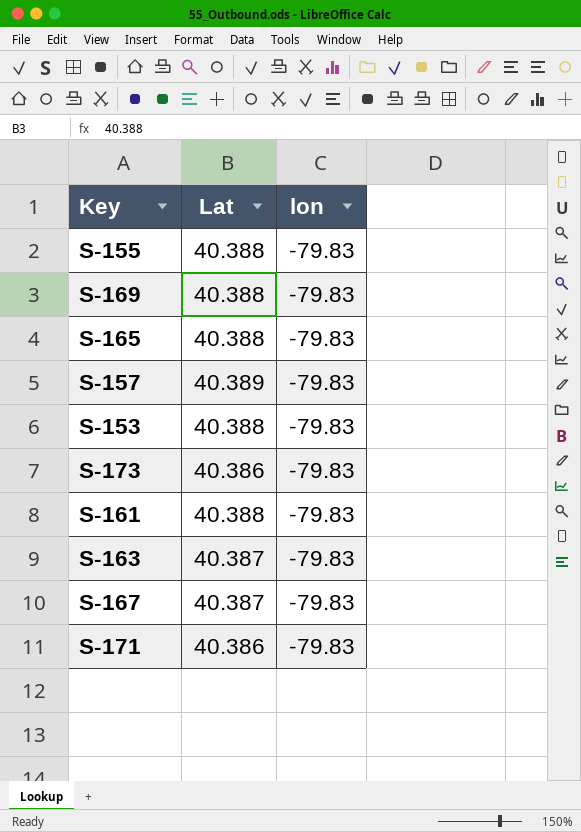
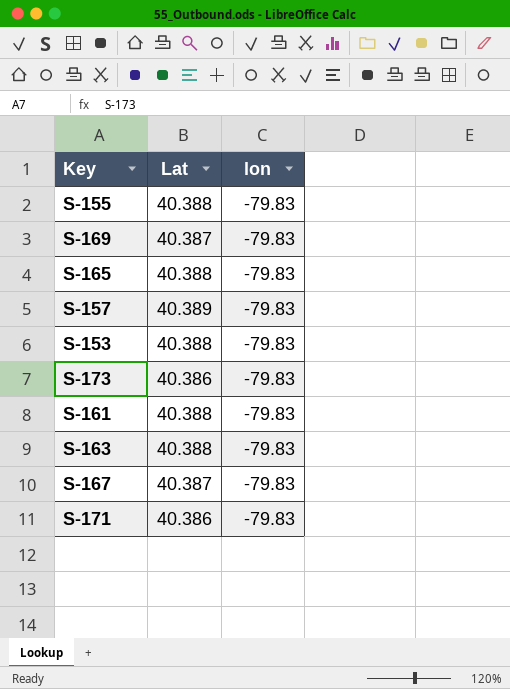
S-169 | Lat: 40.388 -> 40.387
S-163 | Lat: 40.387 -> 40.388

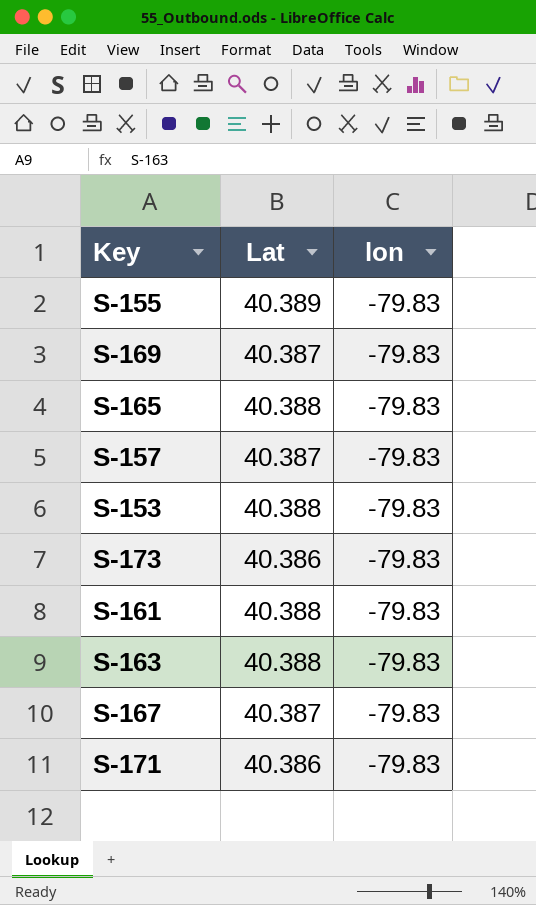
S-155 | Lat: 40.388 -> 40.389
S-157 | Lat: 40.389 -> 40.387

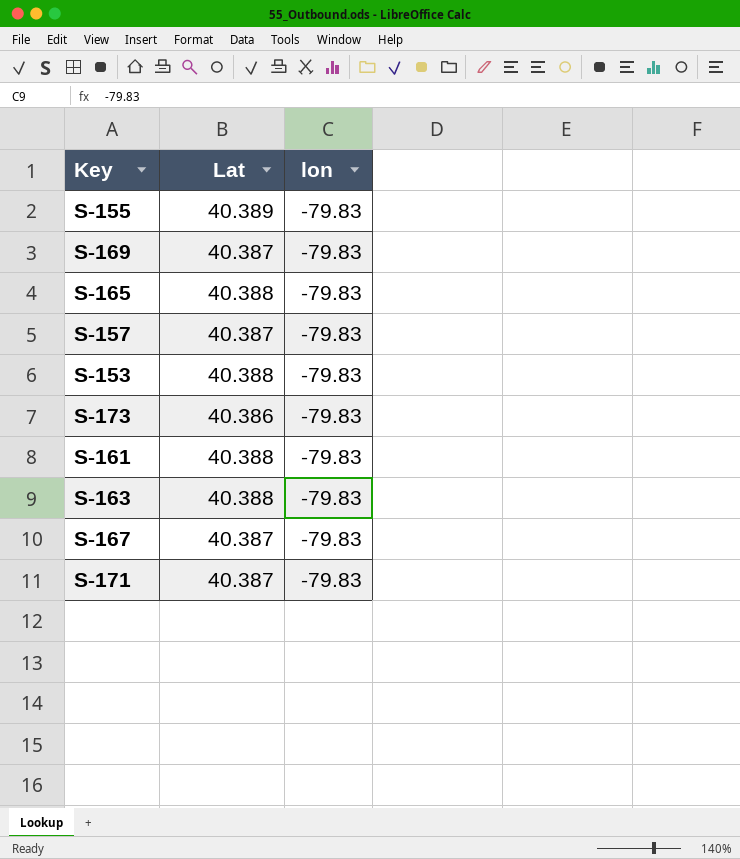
S-171 | Lat: 40.386 -> 40.387

